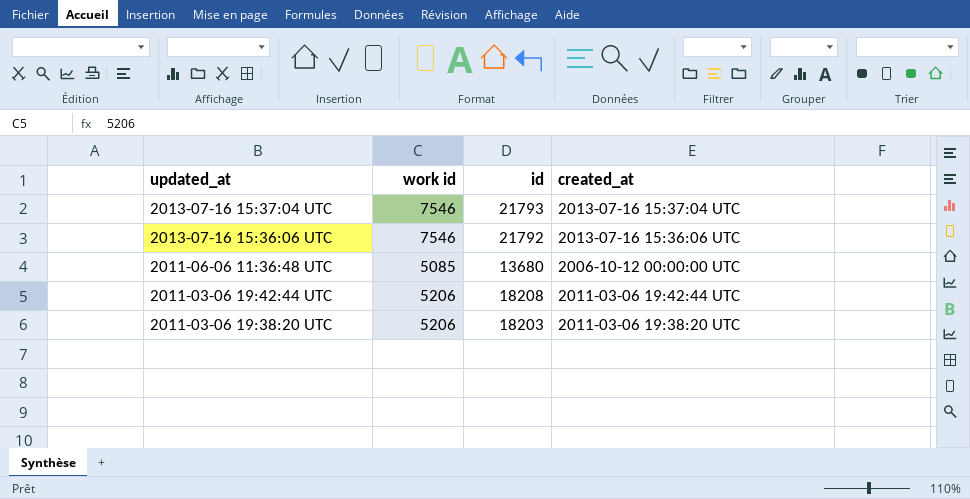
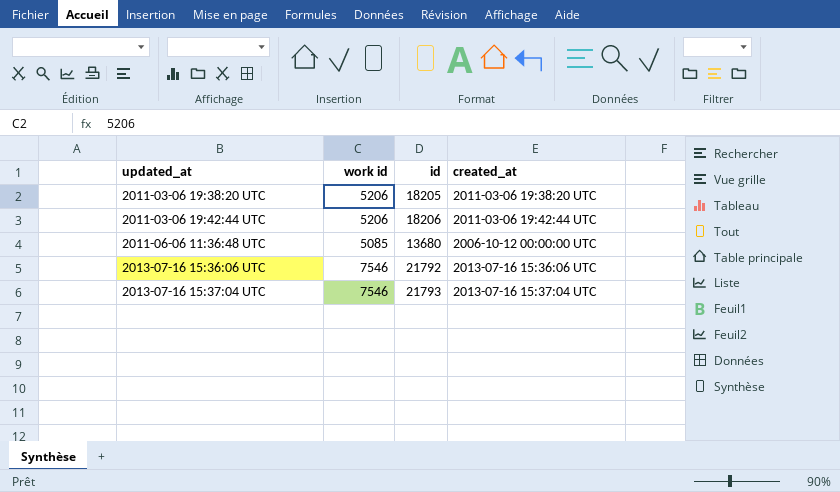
row order: updated_at descending -> updated_at ascending
2011-03-06 19:38:20 UTC | id: 18203 -> 18205
2011-03-06 19:42:44 UTC | id: 18208 -> 18206

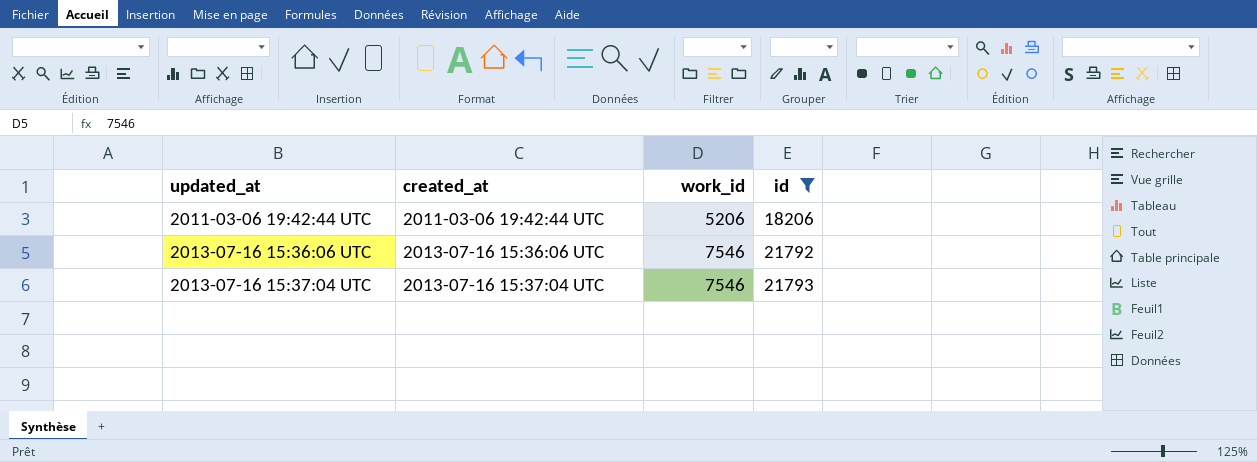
filter: none -> id >= 18206
column created_at | position: 4 -> 2
column name: work id -> work_id

